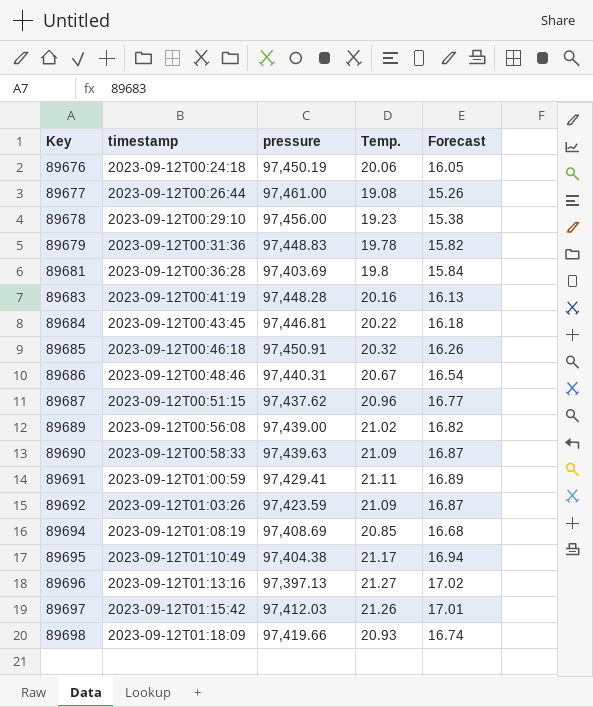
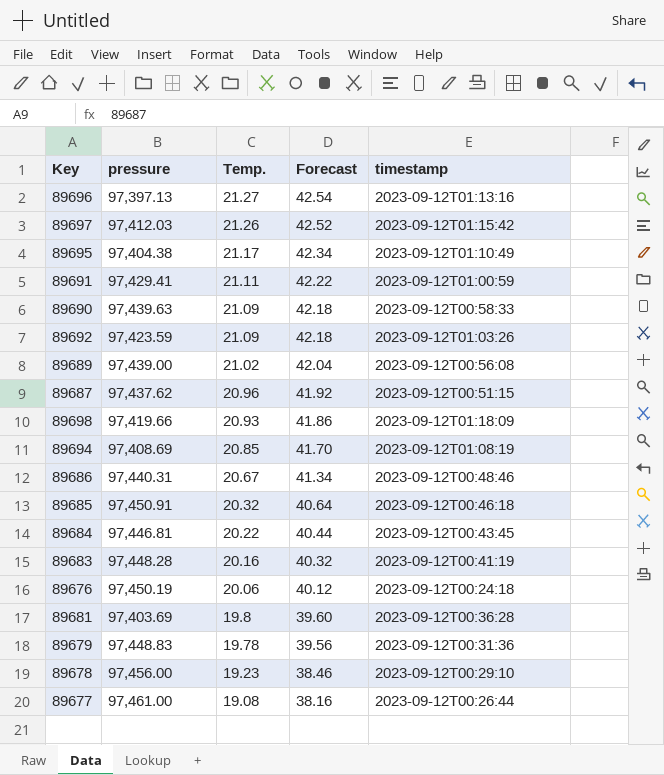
row order: Key ascending -> Temp. descending
column Forecast | formula: [Temp.] * 0.8 -> [Temp.] * 2
column timestamp | position: 2 -> 5

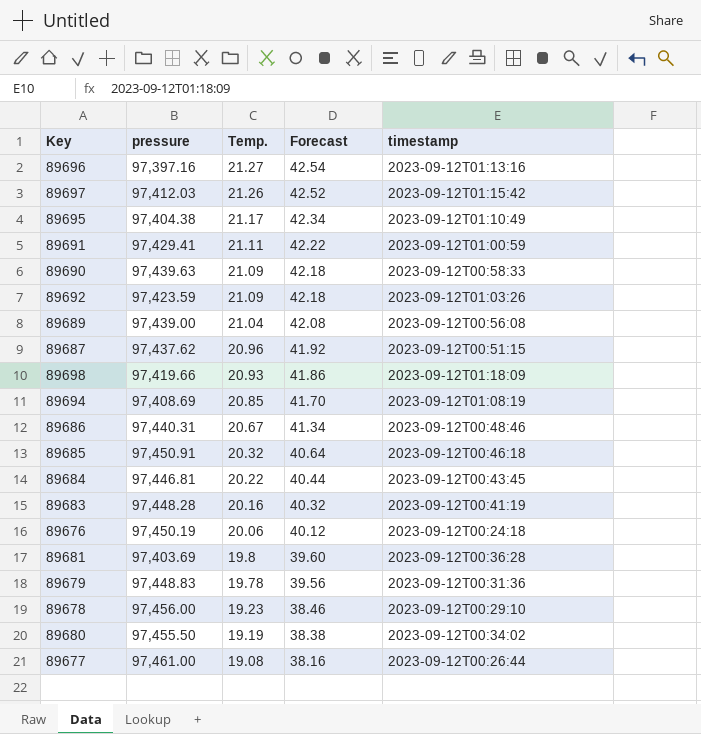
89696 | pressure: 97,397.13 -> 97,397.16
89689 | Temp.: 21.02 -> 21.04
89689 | Forecast: 42.04 -> 42.08
row 89680: none -> 97,455.50 | 19.19 | 38.38 | 2023-09-12T00:34:02

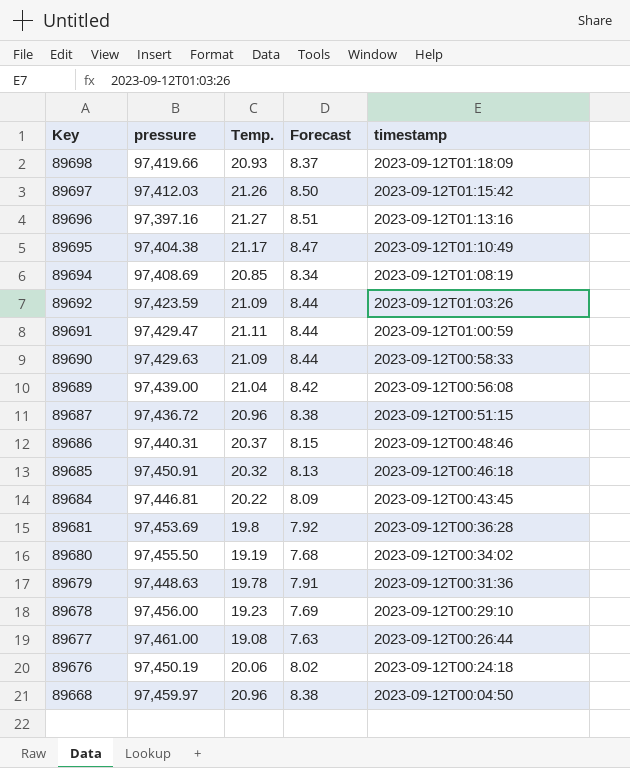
row order: Temp. descending -> Key descending
column Forecast | formula: [Temp.] * 2 -> [Temp.] * 0.4
row 89683: 97,448.28 | 20.16 | 40.32 | 2023-09-12T00:41:19 -> none
89691 | pressure: 97,429.41 -> 97,429.47
89690 | pressure: 97,439.63 -> 97,429.63
89687 | pressure: 97,437.62 -> 97,436.72
89686 | Temp.: 20.67 -> 20.37
89681 | pressure: 97,403.69 -> 97,453.69
89679 | pressure: 97,448.83 -> 97,448.63
row 89668: none -> 97,459.97 | 20.96 | 8.38 | 2023-09-12T00:04:50

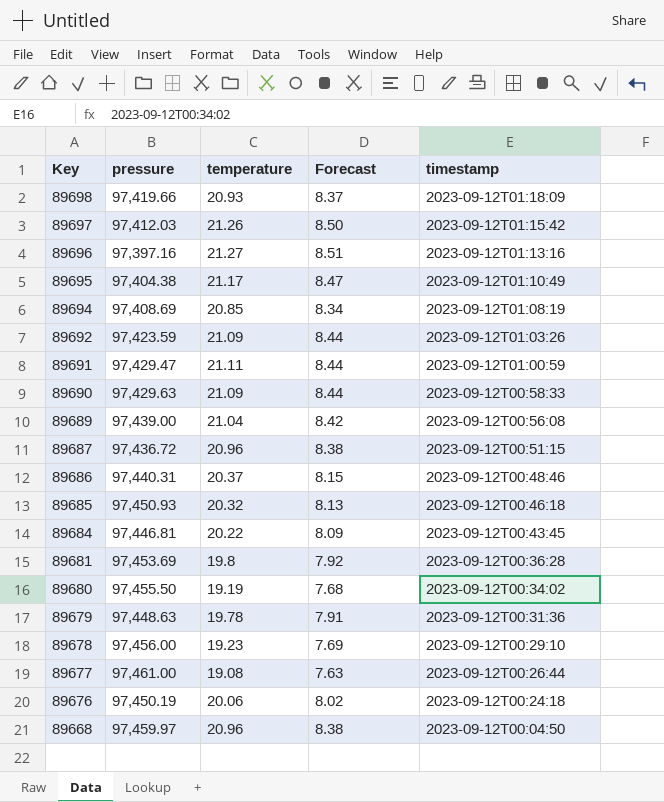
column name: Temp. -> temperature
89685 | pressure: 97,450.91 -> 97,450.93

